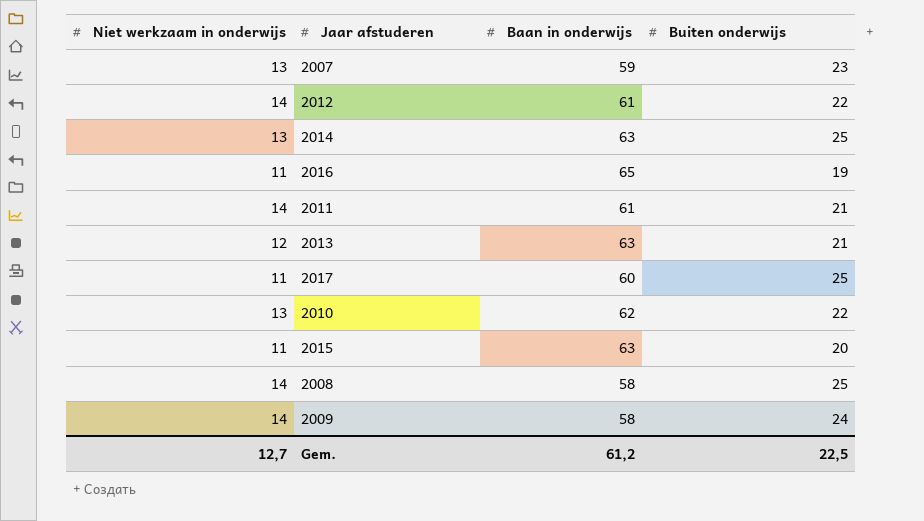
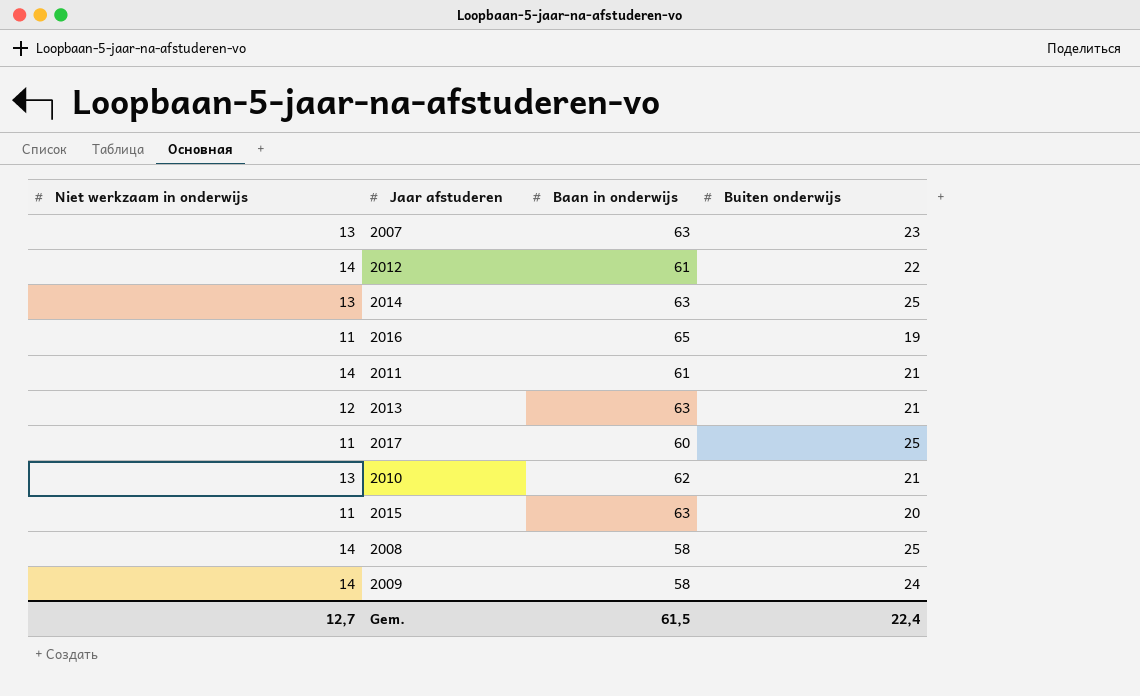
2007 | Baan in onderwijs: 59 -> 63
2010 | Buiten onderwijs: 22 -> 21
Gem. | Baan in onderwijs: 61,2 -> 61,5
Gem. | Buiten onderwijs: 22,5 -> 22,4

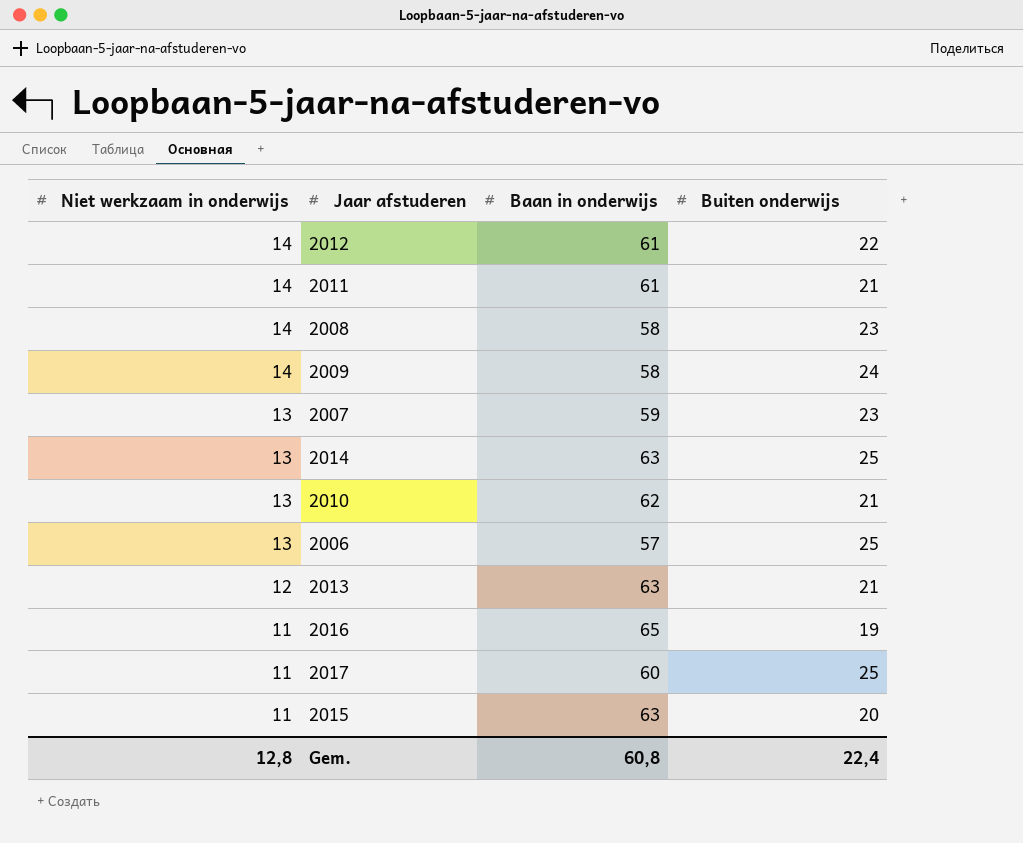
row order: none -> Niet werkzaam in onderwijs descending
2008 | Buiten onderwijs: 25 -> 23
2007 | Baan in onderwijs: 63 -> 59
row 2006: none -> 13 | 57 | 25
Gem. | Niet werkzaam in onderwijs: 12,7 -> 12,8
Gem. | Baan in onderwijs: 61,5 -> 60,8

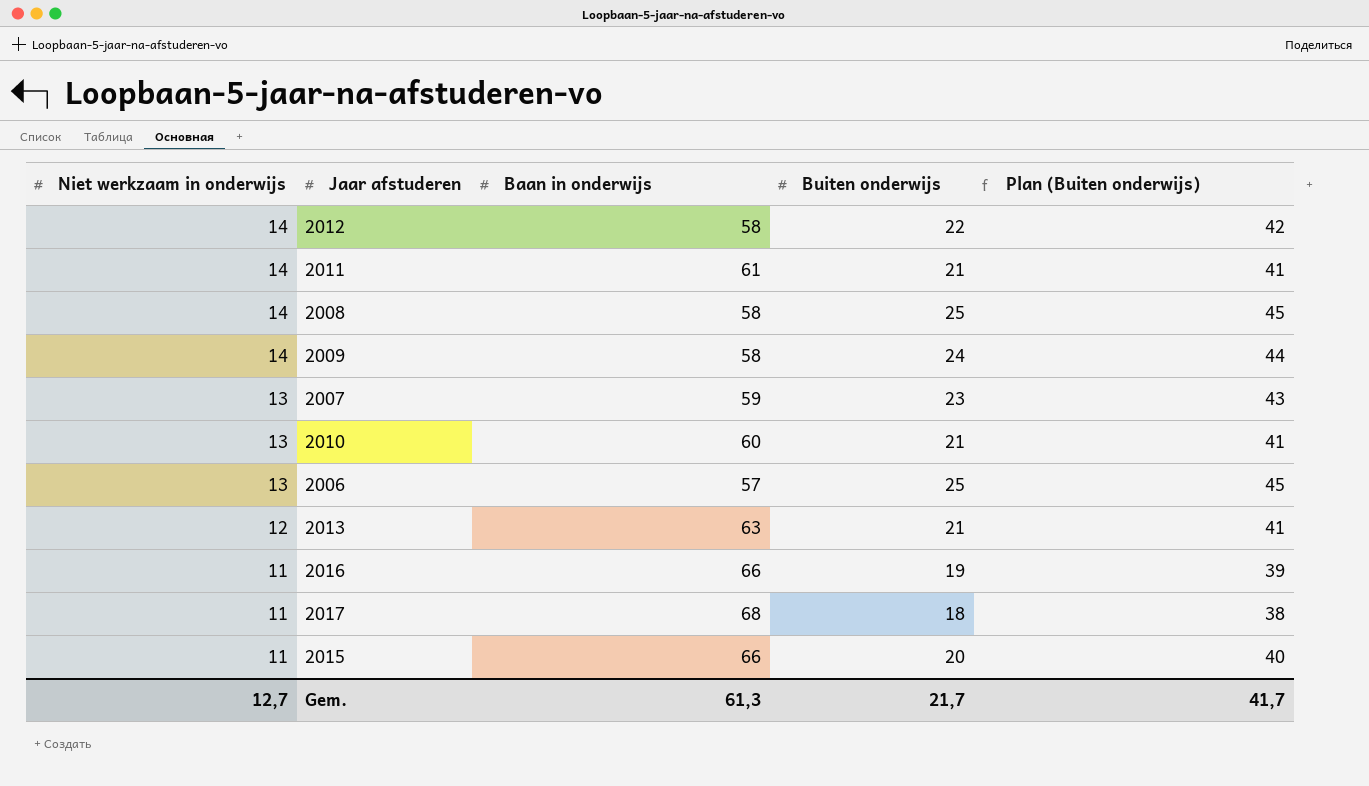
column Plan (Buiten onderwijs) | formula: none -> [Buiten onderwijs] + 20
row 2014: 13 | 63 | 25 -> none
2012 | Baan in onderwijs: 61 -> 58
2008 | Buiten onderwijs: 23 -> 25
2010 | Baan in onderwijs: 62 -> 60
2016 | Baan in onderwijs: 65 -> 66
2017 | Baan in onderwijs: 60 -> 68
2017 | Buiten onderwijs: 25 -> 18
2015 | Baan in onderwijs: 63 -> 66
Gem. | Niet werkzaam in onderwijs: 12,8 -> 12,7
Gem. | Baan in onderwijs: 60,8 -> 61,3
Gem. | Buiten onderwijs: 22,4 -> 21,7

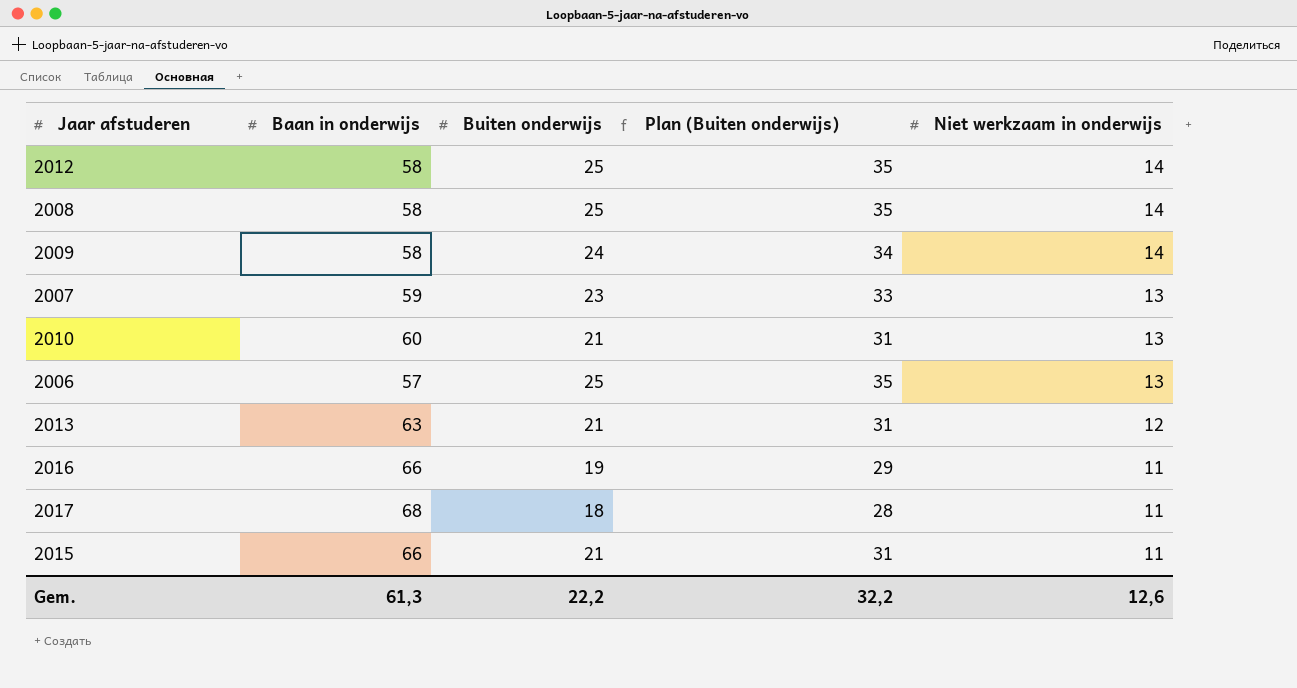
column Plan (Buiten onderwijs) | formula: [Buiten onderwijs] + 20 -> [Buiten onderwijs] + 10
column Niet werkzaam in onderwijs | position: 1 -> 5
row 2011: 14 | 61 | 21 | 41 -> none
2012 | Buiten onderwijs: 22 -> 25
2015 | Buiten onderwijs: 20 -> 21
Gem. | Buiten onderwijs: 21,7 -> 22,2
Gem. | Plan (Buiten onderwijs): 41,7 -> 32,2
Gem. | Niet werkzaam in onderwijs: 12,7 -> 12,6

